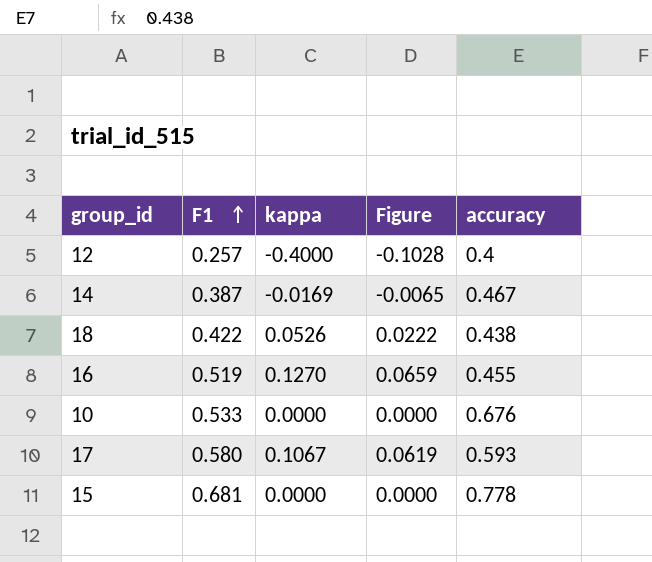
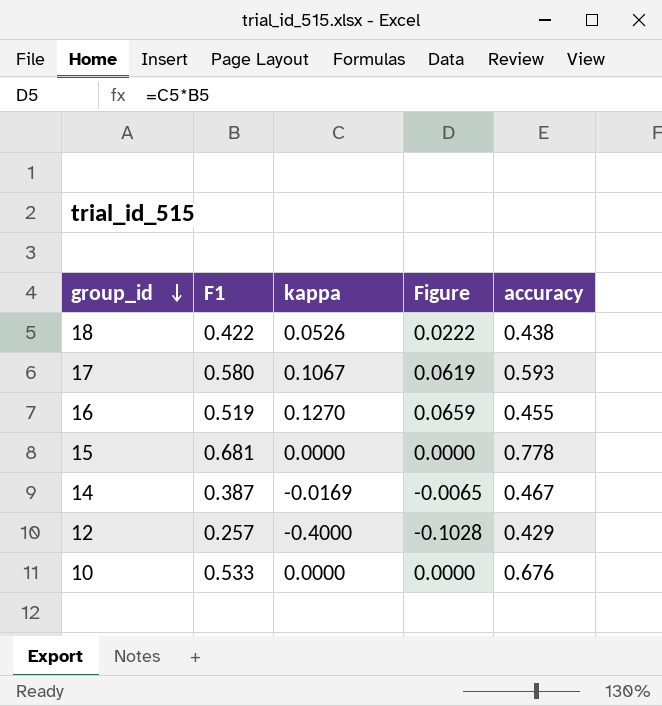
row order: F1 ascending -> group_id descending
12 | accuracy: 0.4 -> 0.429

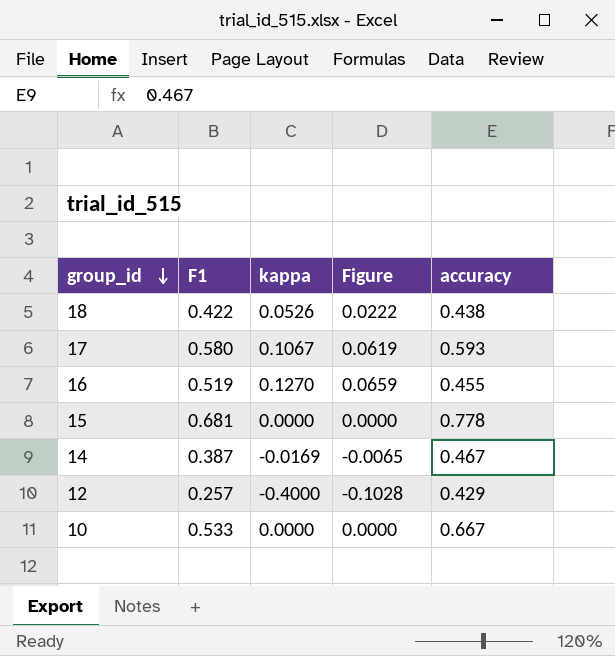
10 | accuracy: 0.676 -> 0.667

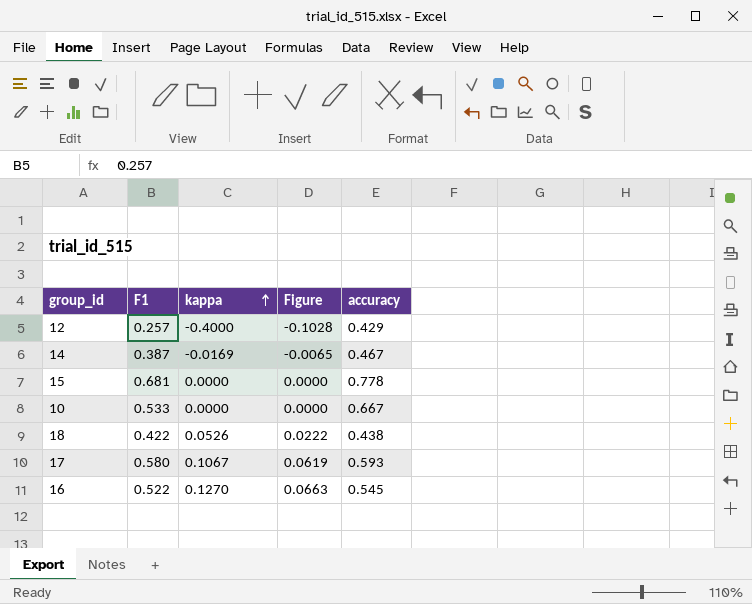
row order: group_id descending -> kappa ascending
16 | F1: 0.519 -> 0.522
16 | Figure: 0.0659 -> 0.0663
16 | accuracy: 0.455 -> 0.545

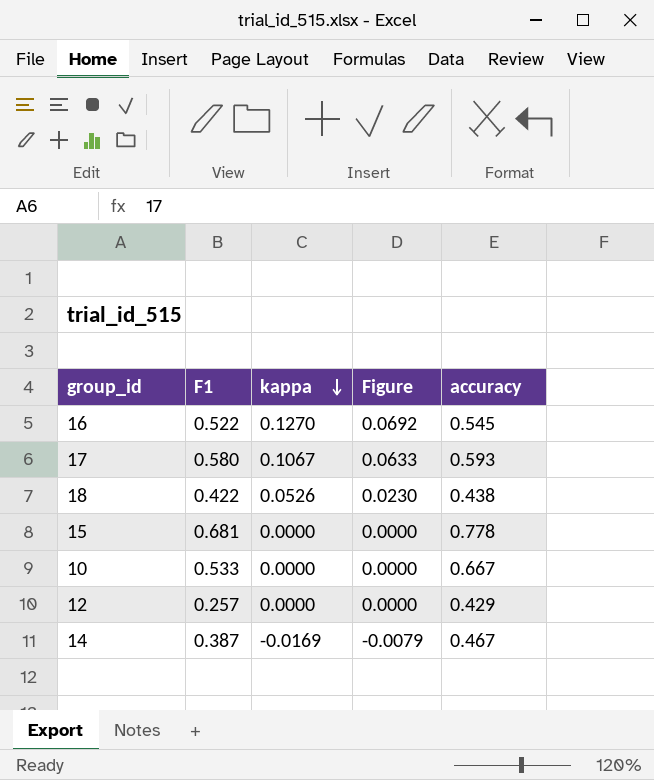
row order: kappa ascending -> kappa descending
column Figure | formula: [F1] * [kappa] -> [kappa] * [accuracy]
12 | kappa: -0.4000 -> 0.0000

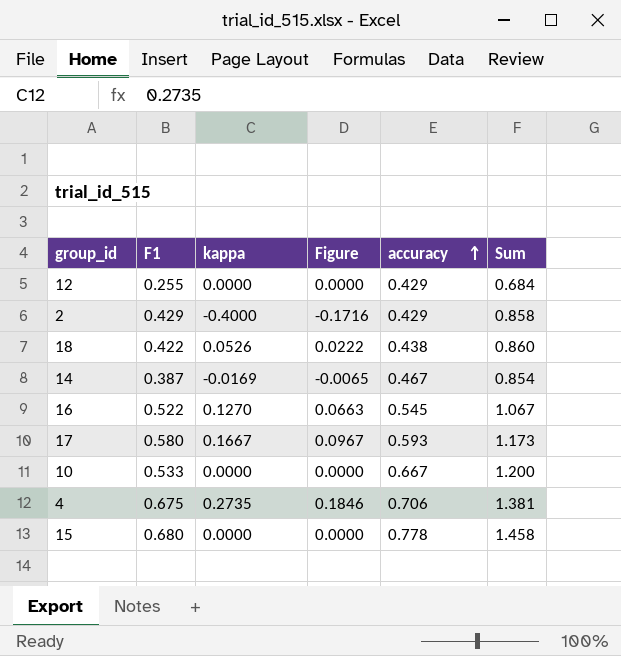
row order: kappa descending -> accuracy ascending
column Figure | formula: [kappa] * [accuracy] -> [F1] * [kappa]
column Sum | formula: none -> [F1] + [accuracy]
12 | F1: 0.257 -> 0.255
row 2: none -> 0.429 | -0.4000 | -0.1716 | 0.429 | 0.858
17 | kappa: 0.1067 -> 0.1667
row 4: none -> 0.675 | 0.2735 | 0.1846 | 0.706 | 1.381
15 | F1: 0.681 -> 0.680

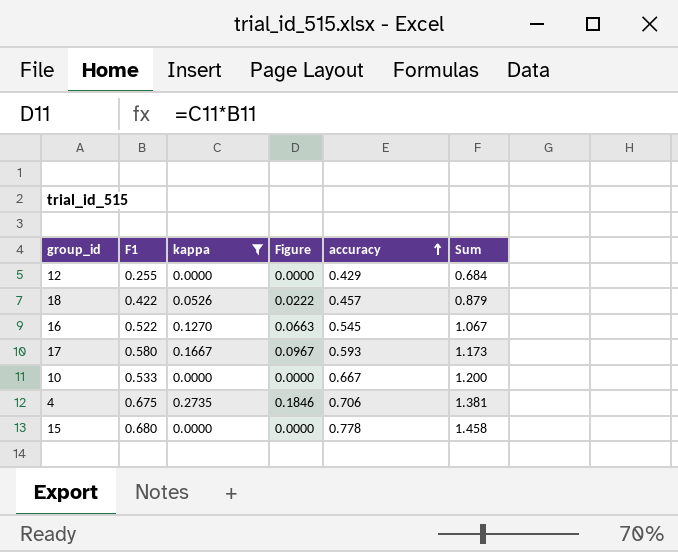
filter: none -> kappa >= 0.0000
18 | accuracy: 0.438 -> 0.457
18 | Sum: 0.860 -> 0.879

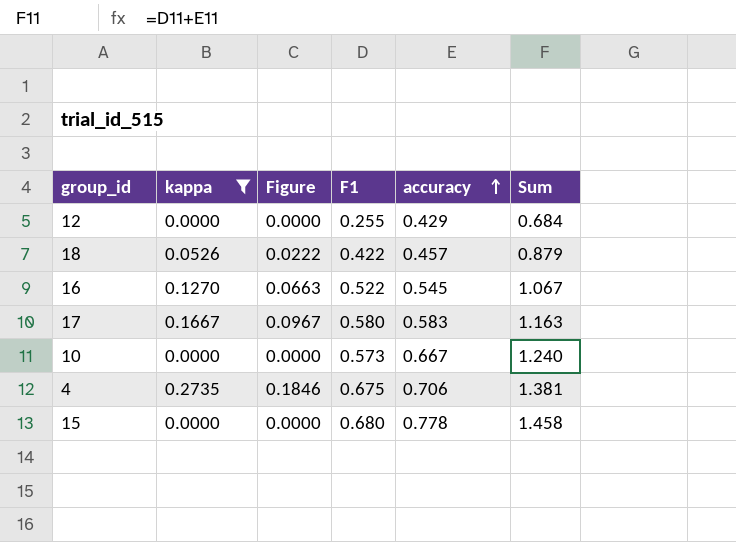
column F1 | position: 2 -> 4
17 | accuracy: 0.593 -> 0.583
17 | Sum: 1.173 -> 1.163
10 | F1: 0.533 -> 0.573
10 | Sum: 1.200 -> 1.240

